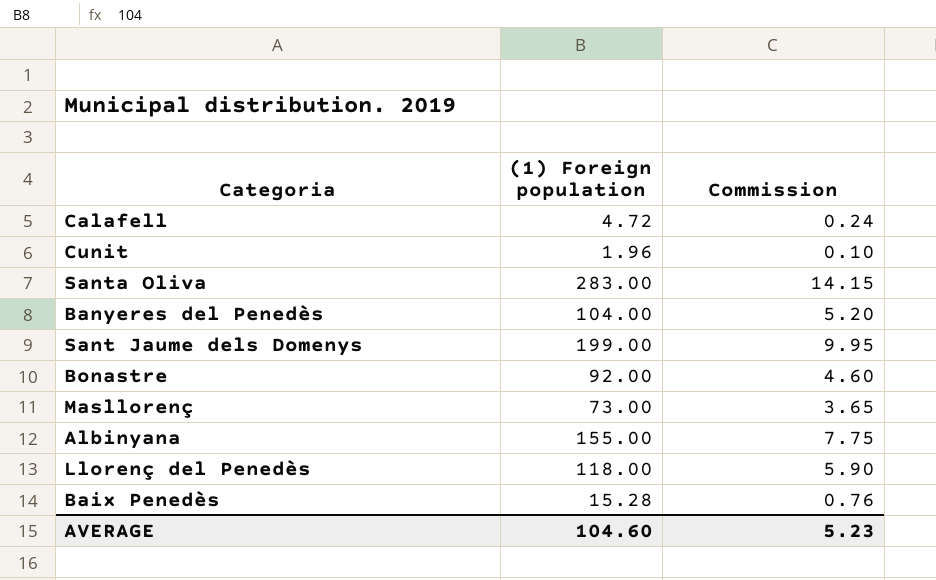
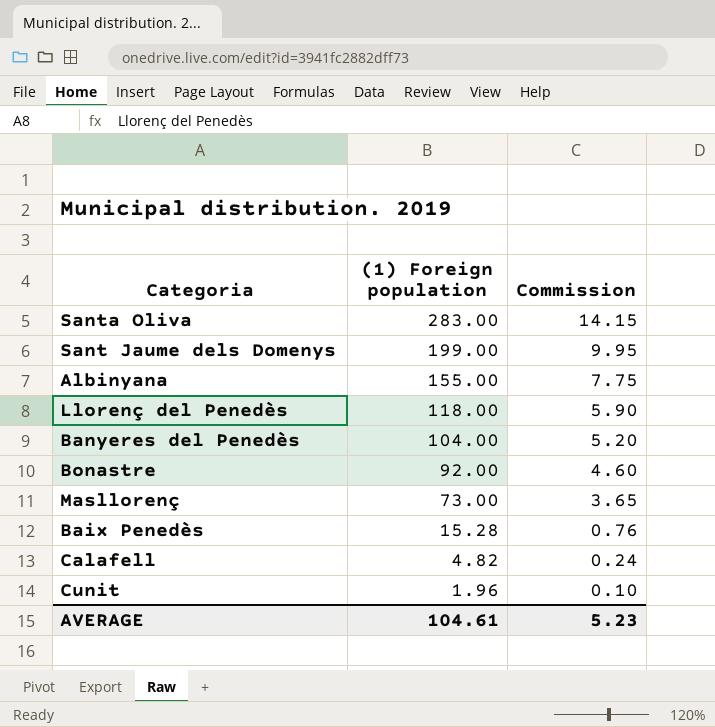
row order: none -> (1) Foreign population descending
Calafell | (1) Foreign population: 4.72 -> 4.82
AVERAGE | (1) Foreign population: 104.60 -> 104.61

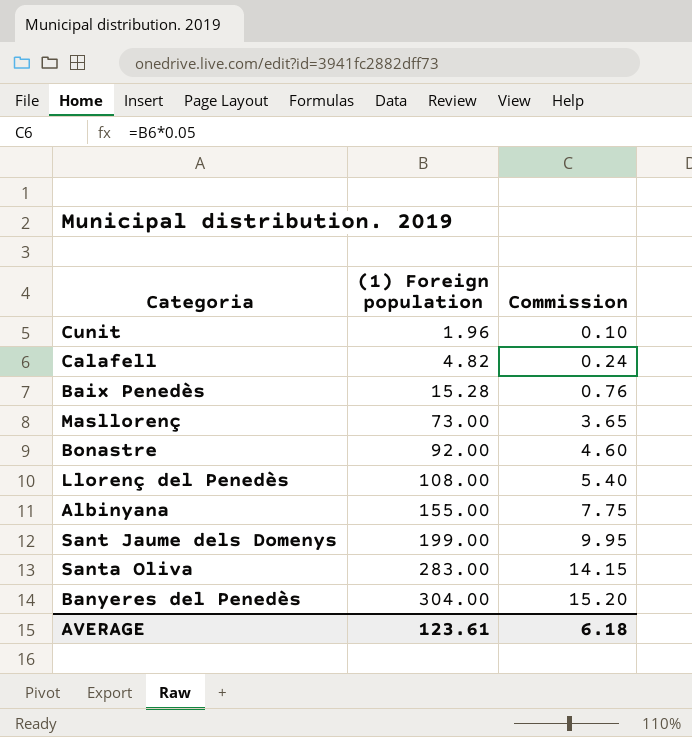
row order: (1) Foreign population descending -> (1) Foreign population ascending
Llorenç del Penedès | (1) Foreign population: 118.00 -> 108.00
Llorenç del Penedès | Commission: 5.90 -> 5.40
Banyeres del Penedès | (1) Foreign population: 104.00 -> 304.00
Banyeres del Penedès | Commission: 5.20 -> 15.20
AVERAGE | (1) Foreign population: 104.61 -> 123.61
AVERAGE | Commission: 5.23 -> 6.18

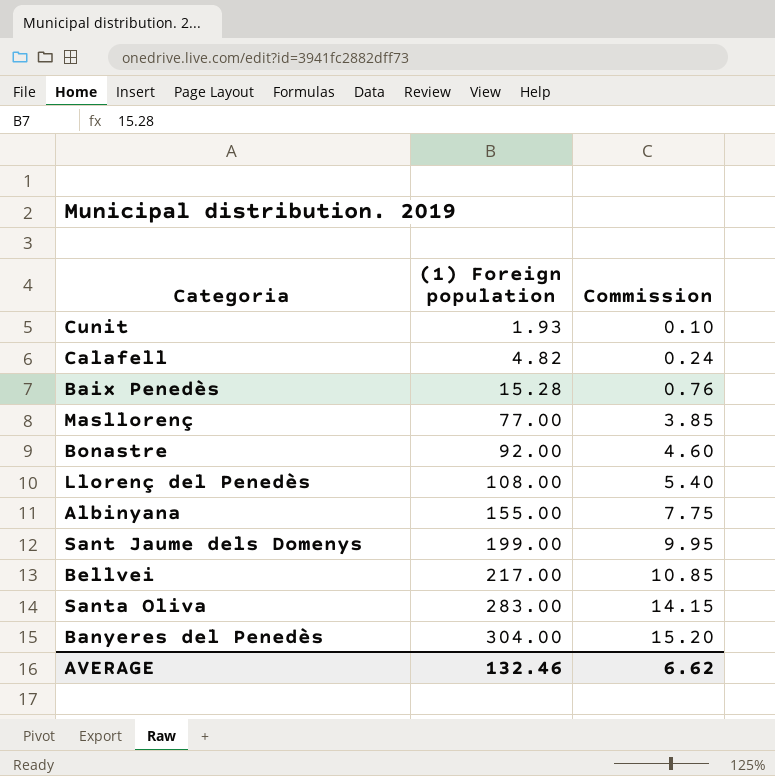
Cunit | (1) Foreign population: 1.96 -> 1.93
Masllorenç | (1) Foreign population: 73.00 -> 77.00
Masllorenç | Commission: 3.65 -> 3.85
row Bellvei: none -> 217.00 | 10.85
AVERAGE | (1) Foreign population: 123.61 -> 132.46
AVERAGE | Commission: 6.18 -> 6.62

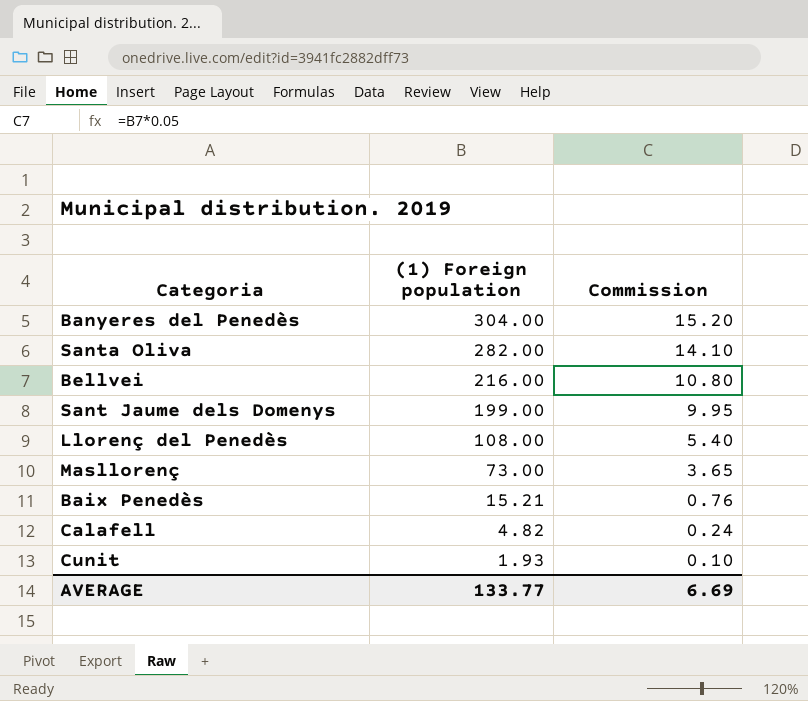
row order: (1) Foreign population ascending -> (1) Foreign population descending
row Bonastre: 92.00 | 4.60 -> none
row Albinyana: 155.00 | 7.75 -> none
Santa Oliva | (1) Foreign population: 283.00 -> 282.00
Santa Oliva | Commission: 14.15 -> 14.10
Bellvei | (1) Foreign population: 217.00 -> 216.00
Bellvei | Commission: 10.85 -> 10.80
Masllorenç | (1) Foreign population: 77.00 -> 73.00
Masllorenç | Commission: 3.85 -> 3.65
Baix Penedès | (1) Foreign population: 15.28 -> 15.21
AVERAGE | (1) Foreign population: 132.46 -> 133.77
AVERAGE | Commission: 6.62 -> 6.69

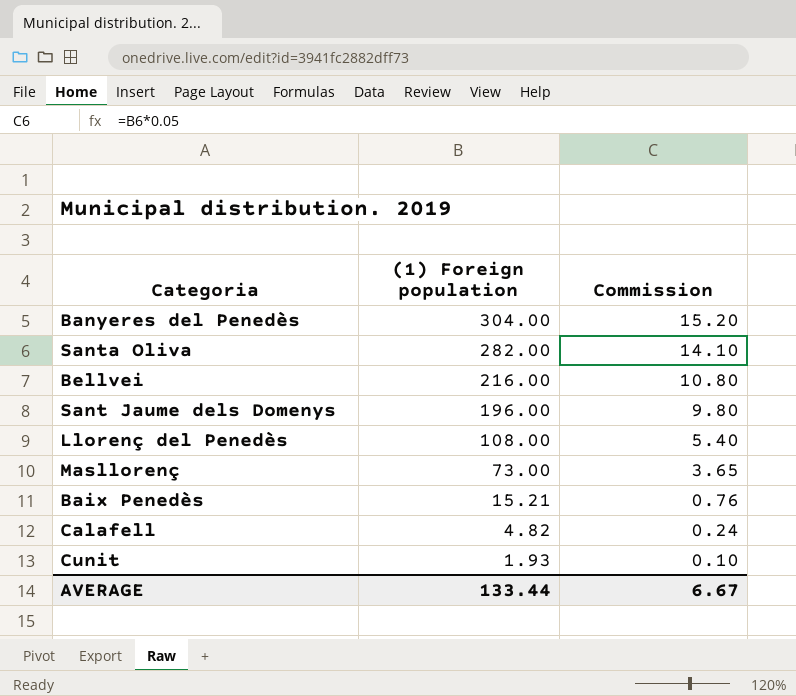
Sant Jaume dels Domenys | (1) Foreign population: 199.00 -> 196.00
Sant Jaume dels Domenys | Commission: 9.95 -> 9.80
AVERAGE | (1) Foreign population: 133.77 -> 133.44
AVERAGE | Commission: 6.69 -> 6.67

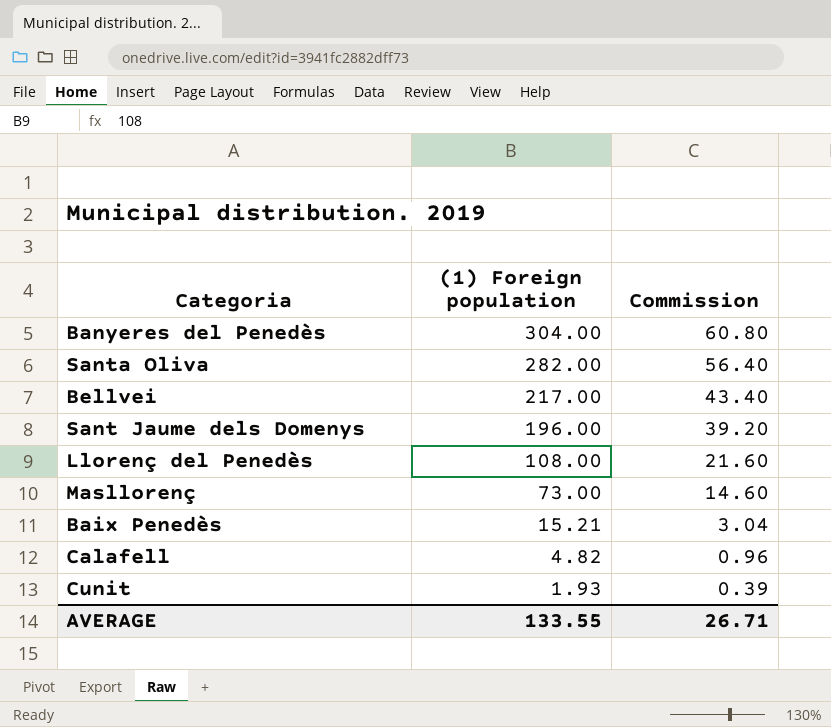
column Commission | formula: [(1) Foreign population] * 0.05 -> [(1) Foreign population] * 0.2
Bellvei | (1) Foreign population: 216.00 -> 217.00
AVERAGE | (1) Foreign population: 133.44 -> 133.55
AVERAGE | Commission: 6.67 -> 26.71

